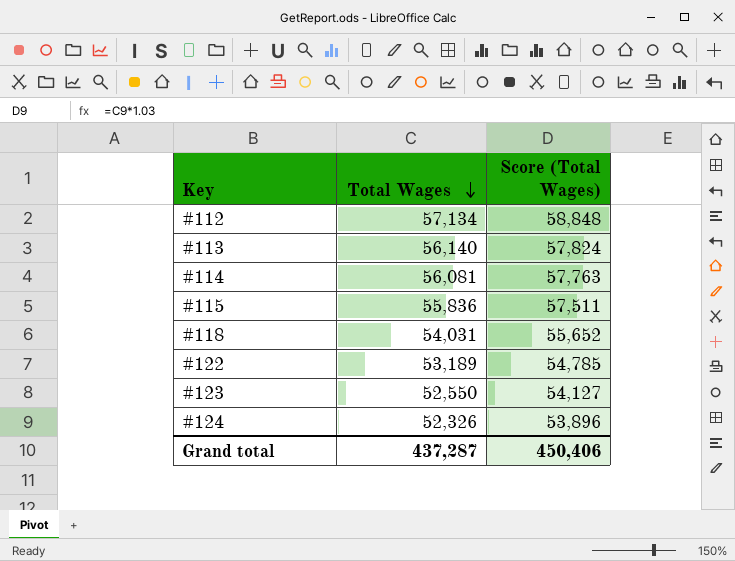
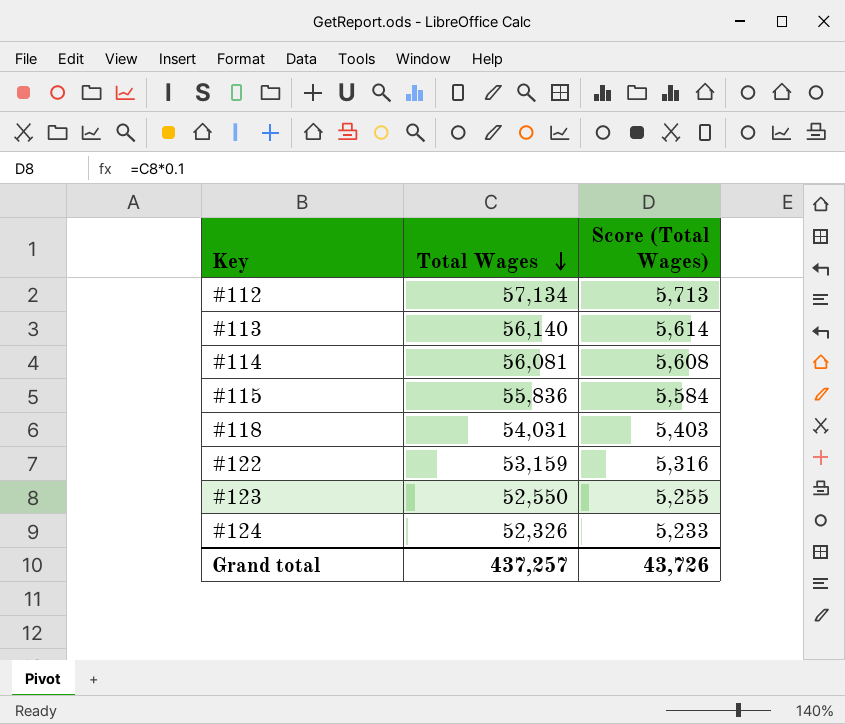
column Score (Total Wages) | formula: [Total Wages] * 1.03 -> [Total Wages] * 0.1
#122 | Total Wages: 53,189 -> 53,159
Grand total | Total Wages: 437,287 -> 437,257
Grand total | Score (Total Wages): 450,406 -> 43,726

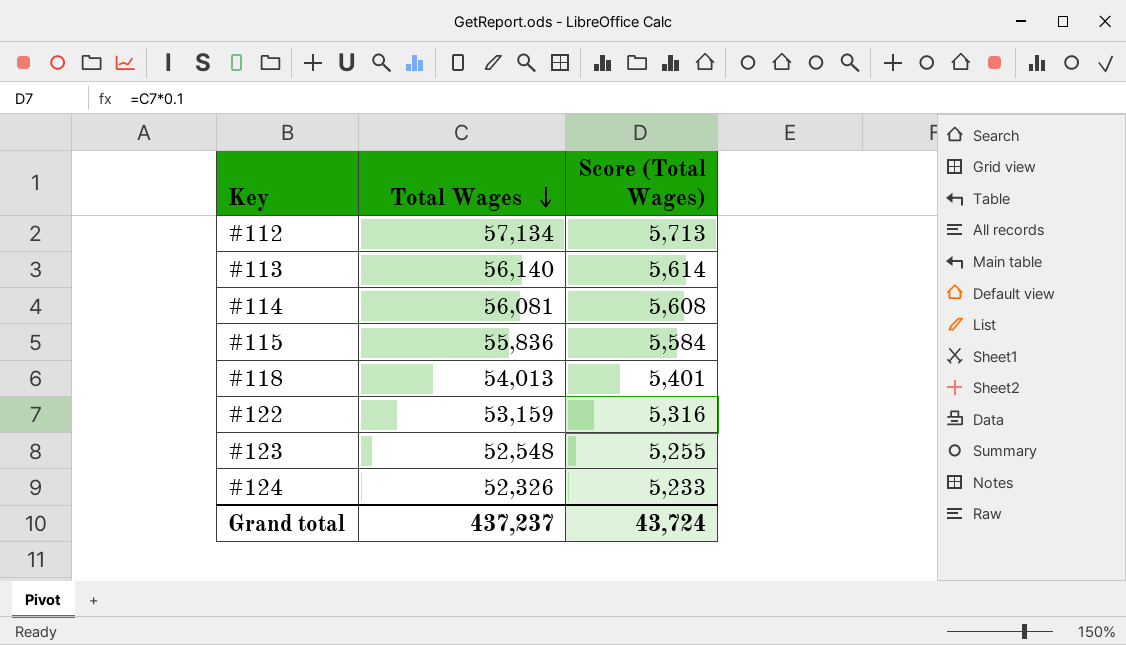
#118 | Total Wages: 54,031 -> 54,013
#118 | Score (Total Wages): 5,403 -> 5,401
#123 | Total Wages: 52,550 -> 52,548
Grand total | Total Wages: 437,257 -> 437,237
Grand total | Score (Total Wages): 43,726 -> 43,724

